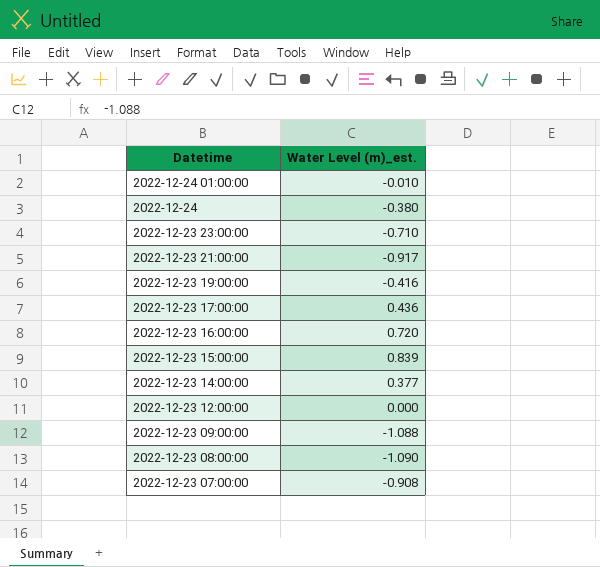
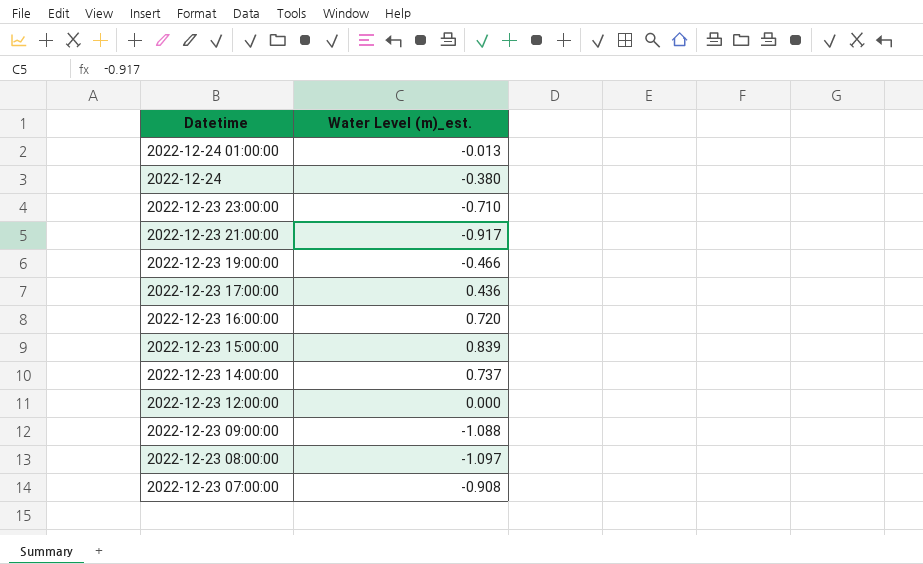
2022-12-24 01:00:00 | Water Level (m)_est.: -0.010 -> -0.013
2022-12-23 19:00:00 | Water Level (m)_est.: -0.416 -> -0.466
2022-12-23 14:00:00 | Water Level (m)_est.: 0.377 -> 0.737
2022-12-23 08:00:00 | Water Level (m)_est.: -1.090 -> -1.097

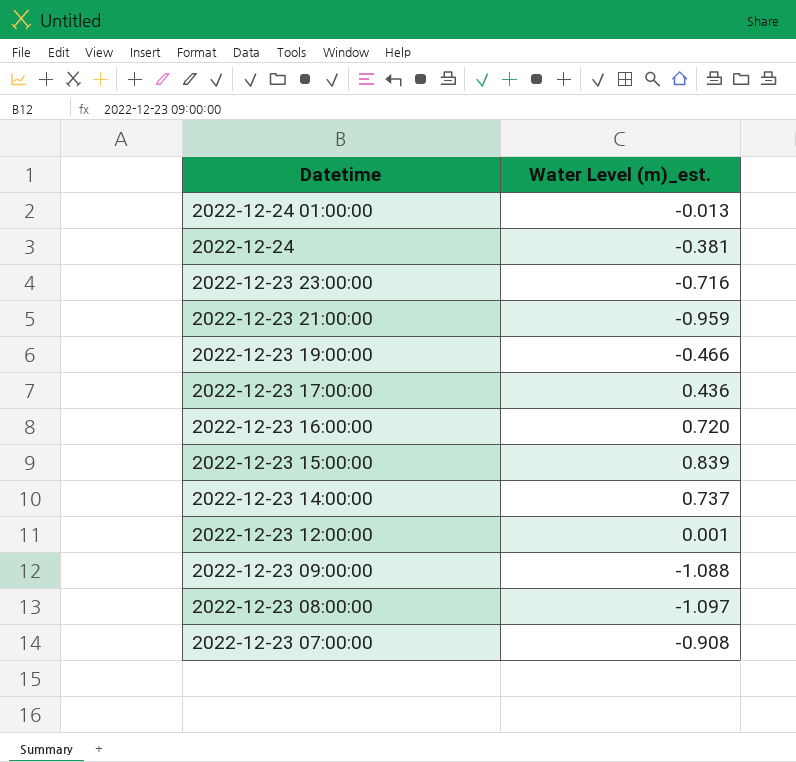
2022-12-24 | Water Level (m)_est.: -0.380 -> -0.381
2022-12-23 23:00:00 | Water Level (m)_est.: -0.710 -> -0.716
2022-12-23 21:00:00 | Water Level (m)_est.: -0.917 -> -0.959
2022-12-23 12:00:00 | Water Level (m)_est.: 0.000 -> 0.001

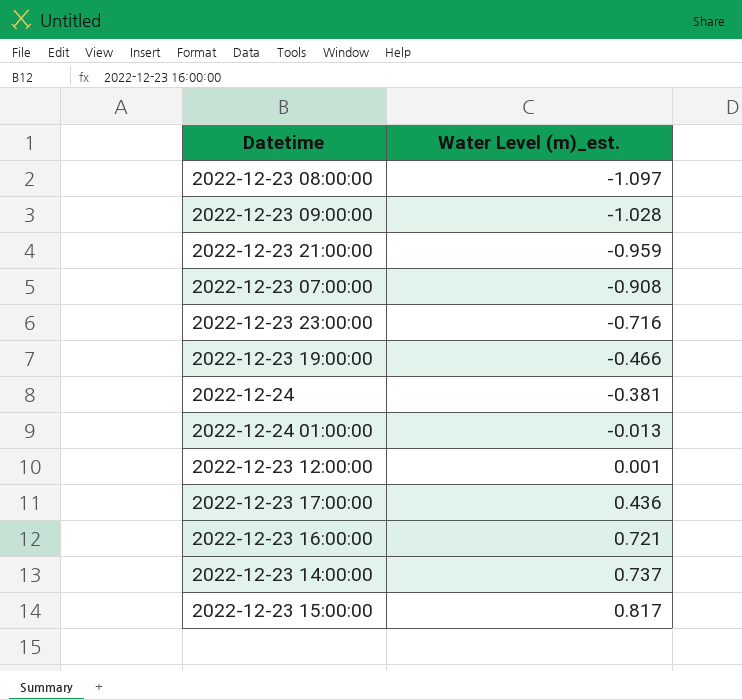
row order: Datetime descending -> Water Level (m)_est. ascending
2022-12-23 09:00:00 | Water Level (m)_est.: -1.088 -> -1.028
2022-12-23 16:00:00 | Water Level (m)_est.: 0.720 -> 0.721
2022-12-23 15:00:00 | Water Level (m)_est.: 0.839 -> 0.817

